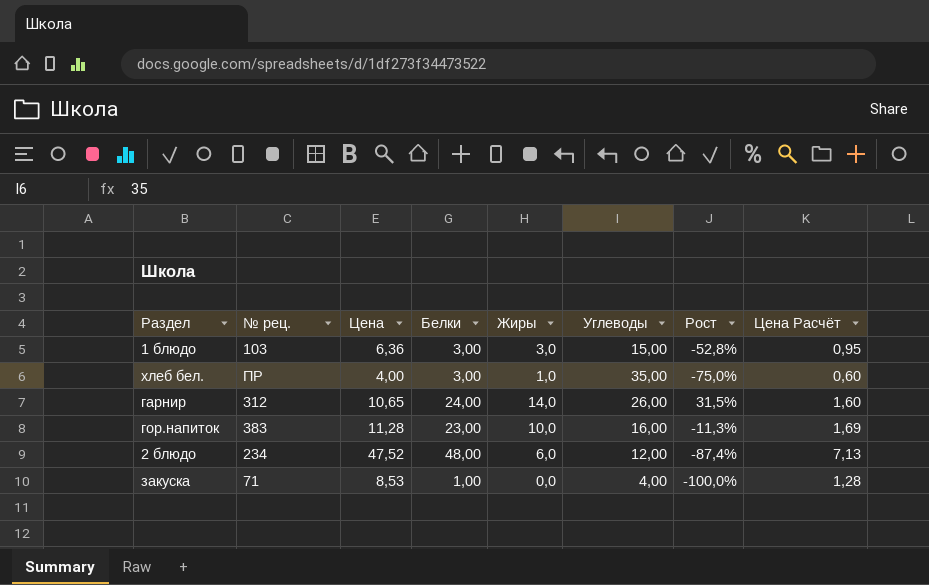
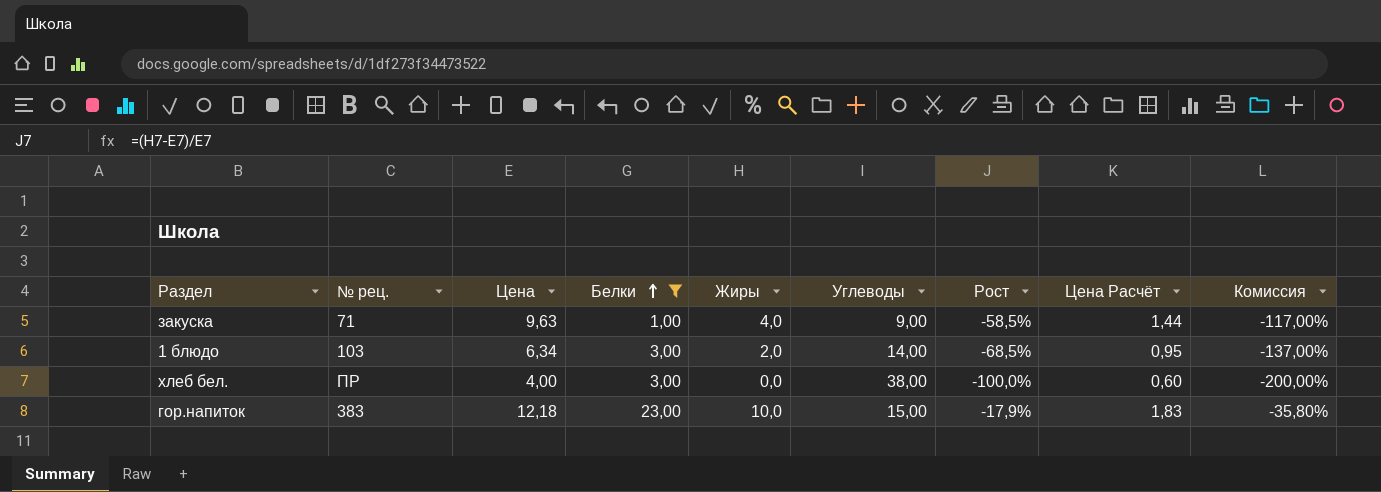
filter: none -> Белки <= 23,00
row order: none -> Белки ascending
column Комиссия | formula: none -> [Рост] * 2
закуска | Цена: 8,53 -> 9,63
закуска | Жиры: 0,0 -> 4,0
закуска | Углеводы: 4,00 -> 9,00
закуска | Рост: -100,0% -> -58,5%
закуска | Цена Расчёт: 1,28 -> 1,44
1 блюдо | Цена: 6,36 -> 6,34
1 блюдо | Жиры: 3,0 -> 2,0
1 блюдо | Углеводы: 15,00 -> 14,00
1 блюдо | Рост: -52,8% -> -68,5%
хлеб бел. | Жиры: 1,0 -> 0,0
хлеб бел. | Углеводы: 35,00 -> 38,00
хлеб бел. | Рост: -75,0% -> -100,0%
гор.напиток | Цена: 11,28 -> 12,18
гор.напиток | Углеводы: 16,00 -> 15,00
гор.напиток | Рост: -11,3% -> -17,9%
гор.напиток | Цена Расчёт: 1,69 -> 1,83

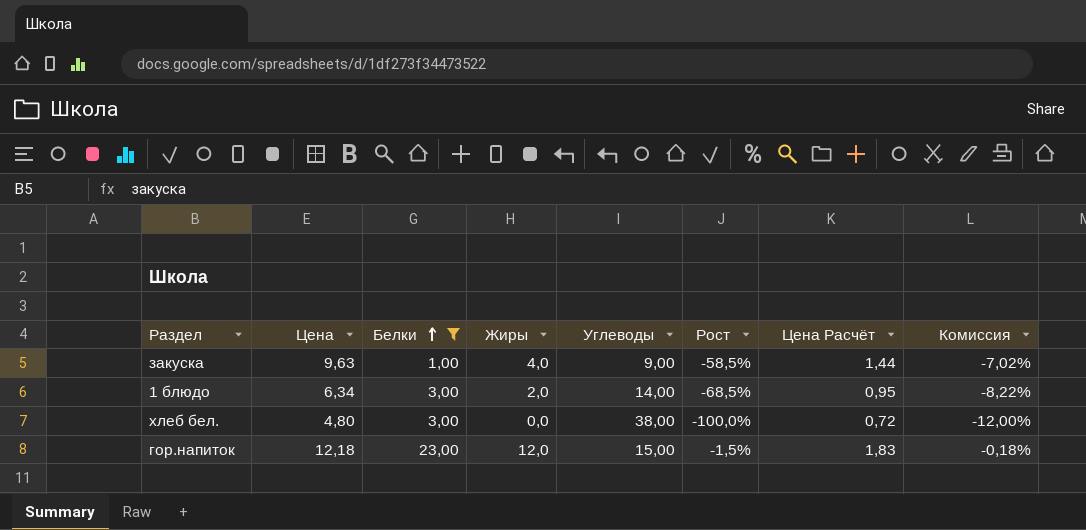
column № рец. | position: 2 -> none
column Комиссия | formula: [Рост] * 2 -> [Рост] * 0,12
хлеб бел. | Цена: 4,00 -> 4,80
хлеб бел. | Цена Расчёт: 0,60 -> 0,72
гор.напиток | Жиры: 10,0 -> 12,0
гор.напиток | Рост: -17,9% -> -1,5%

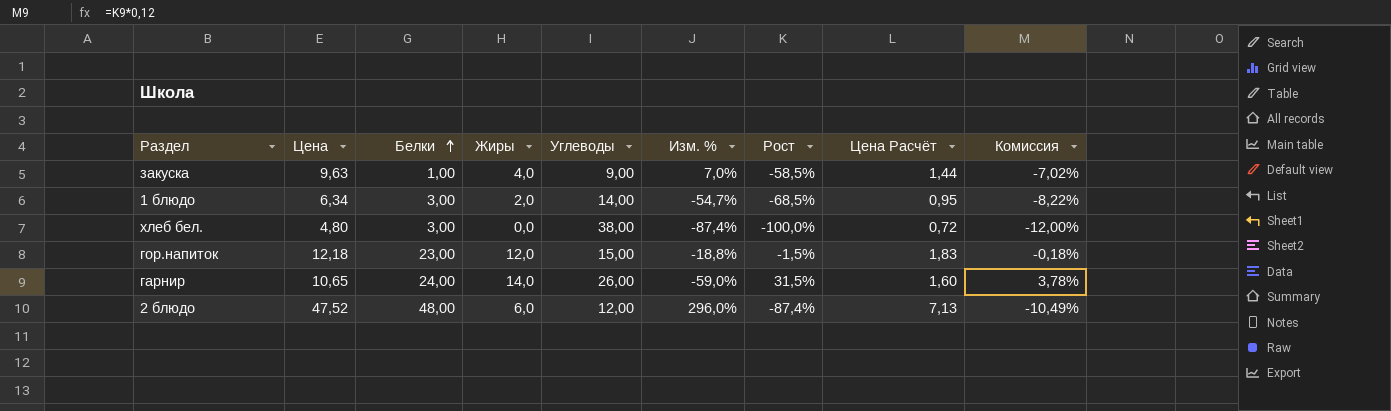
filter: Белки <= 23,00 -> none
column Изм. % | formula: none -> ([Цена] - [Углеводы]) / [Углеводы]

